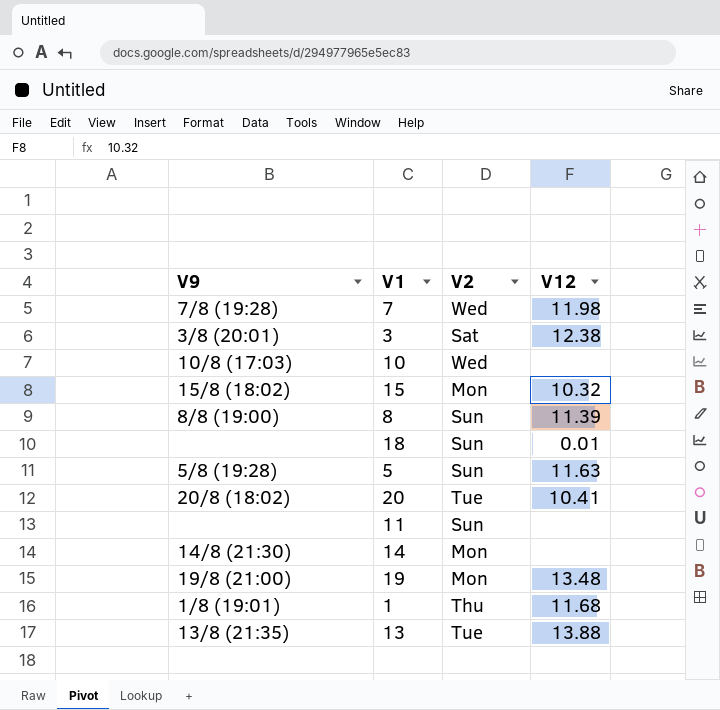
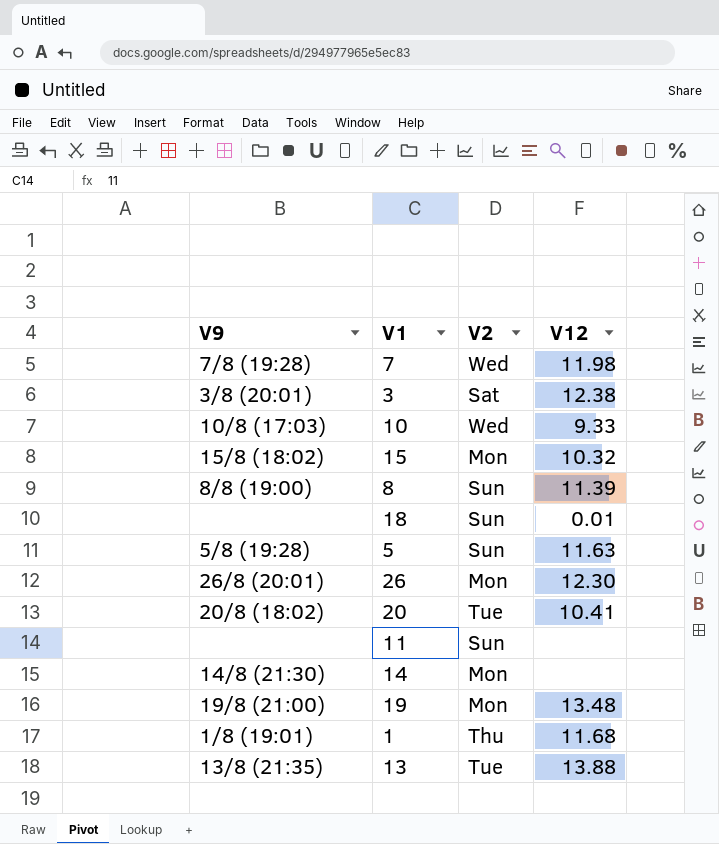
10 | V12: none -> 9.33
row 26: none -> 26/8 (20:01) | Mon | 12.30

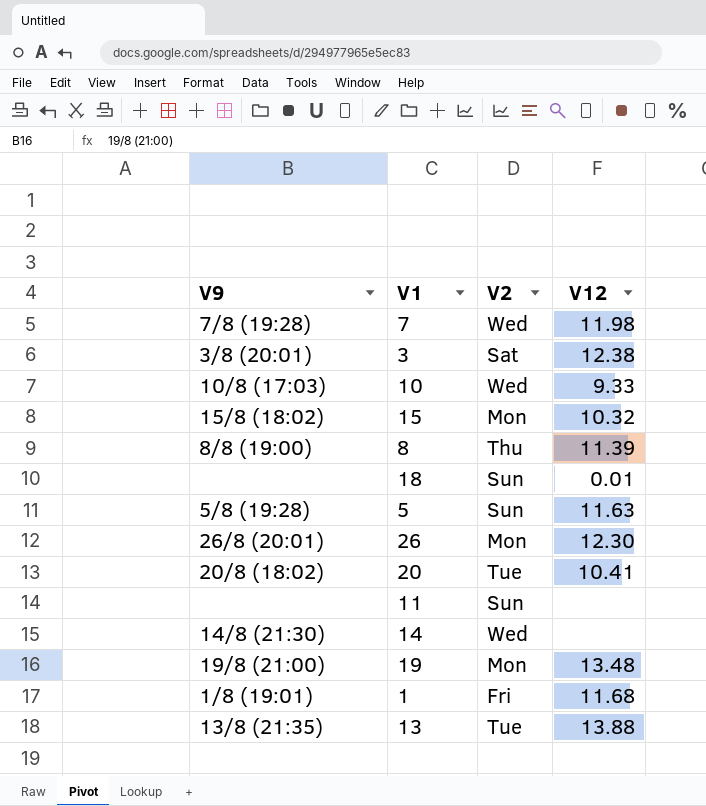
8 | V2: Sun -> Thu
14 | V2: Mon -> Wed
1 | V2: Thu -> Fri

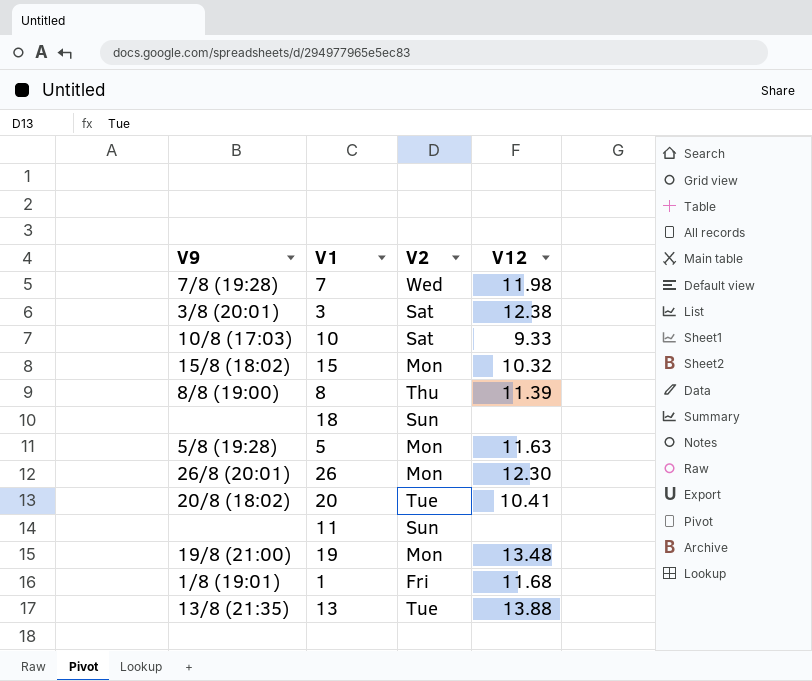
row 14: 14/8 (21:30) | Wed | none -> none
10 | V2: Wed -> Sat
18 | V12: 0.01 -> none
5 | V2: Sun -> Mon

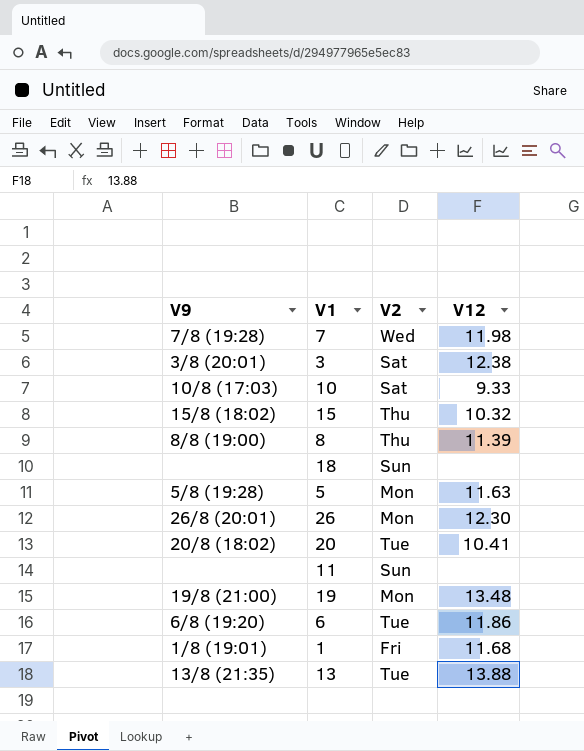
15 | V2: Mon -> Thu
row 6: none -> 6/8 (19:20) | Tue | 11.86

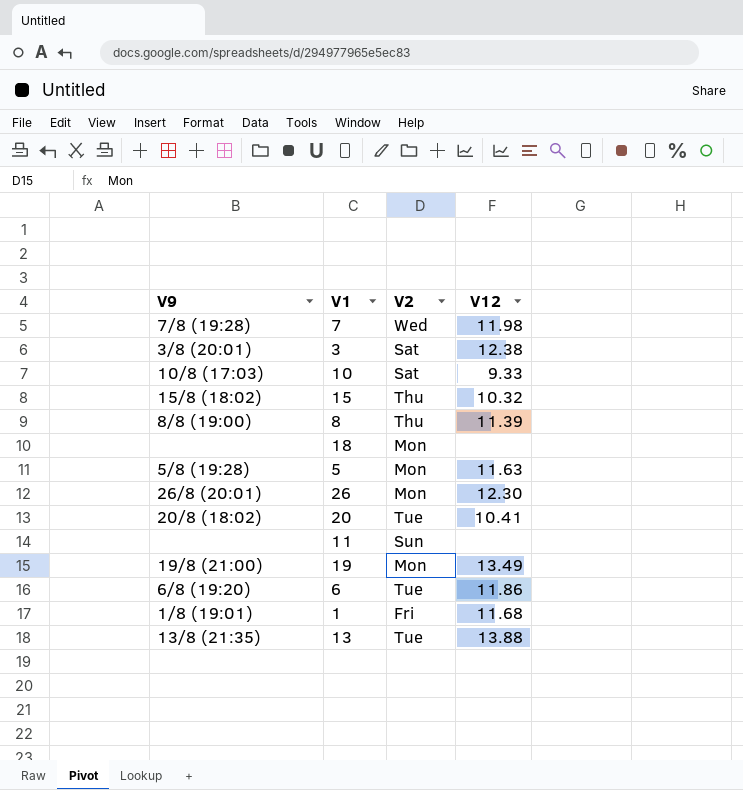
18 | V2: Sun -> Mon
19 | V12: 13.48 -> 13.49

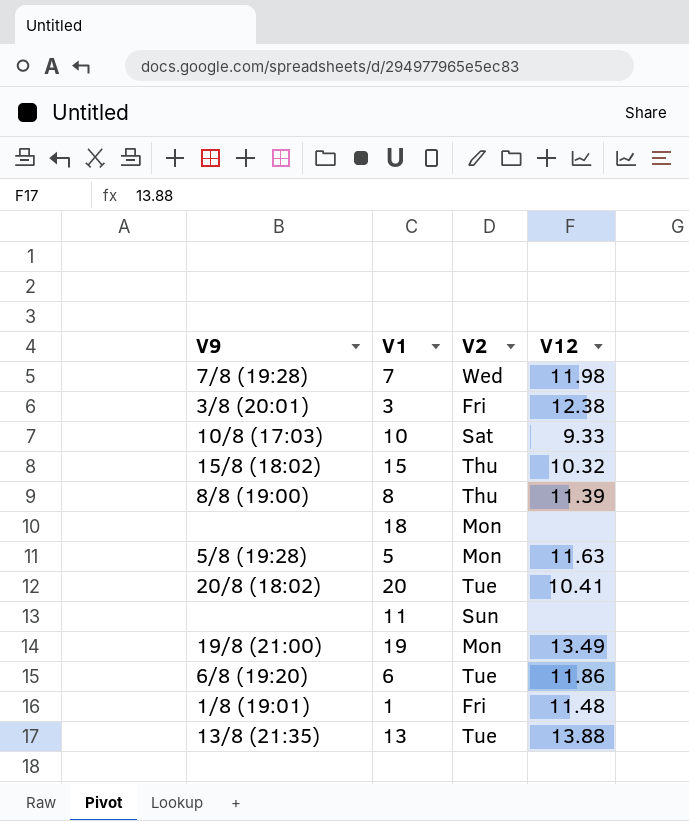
row 26: 26/8 (20:01) | Mon | 12.30 -> none
3 | V2: Sat -> Fri
1 | V12: 11.68 -> 11.48

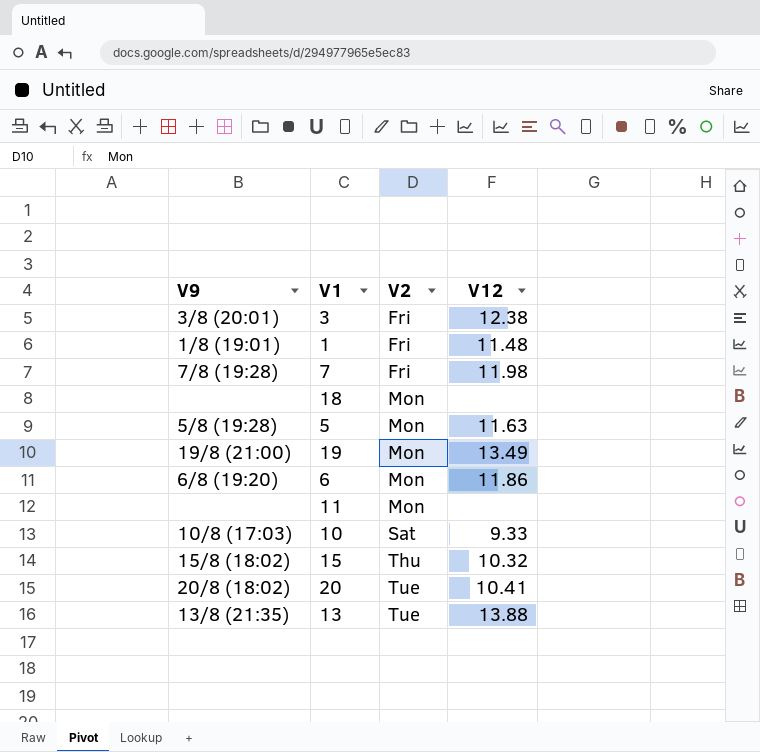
row order: none -> V2 ascending
row 8: 8/8 (19:00) | Thu | 11.39 -> none
7 | V2: Wed -> Fri
6 | V2: Tue -> Mon
11 | V2: Sun -> Mon

